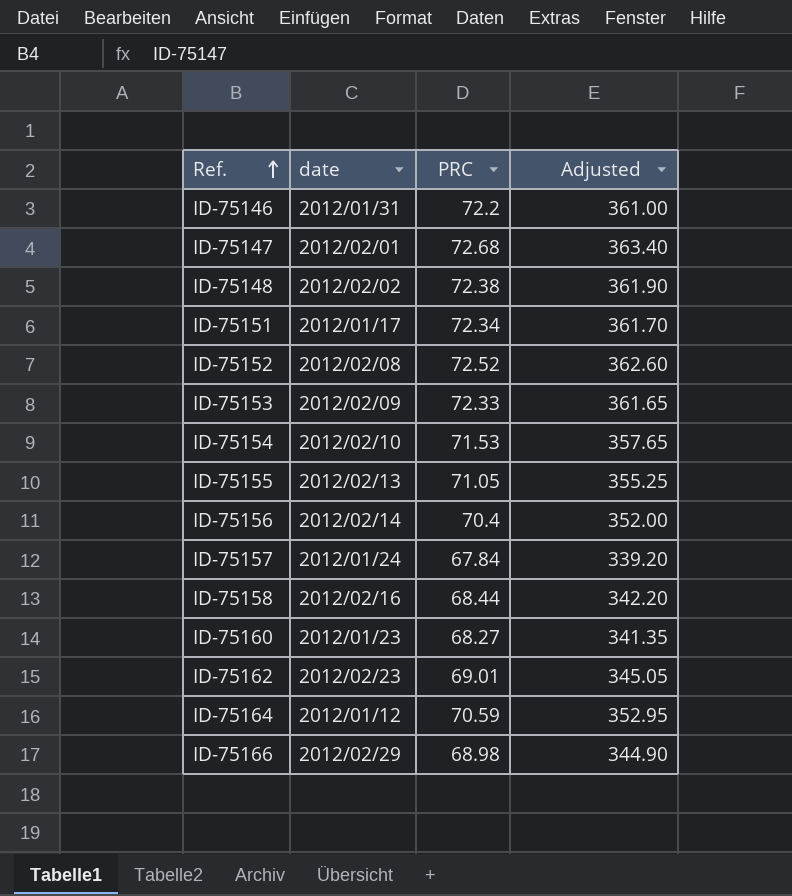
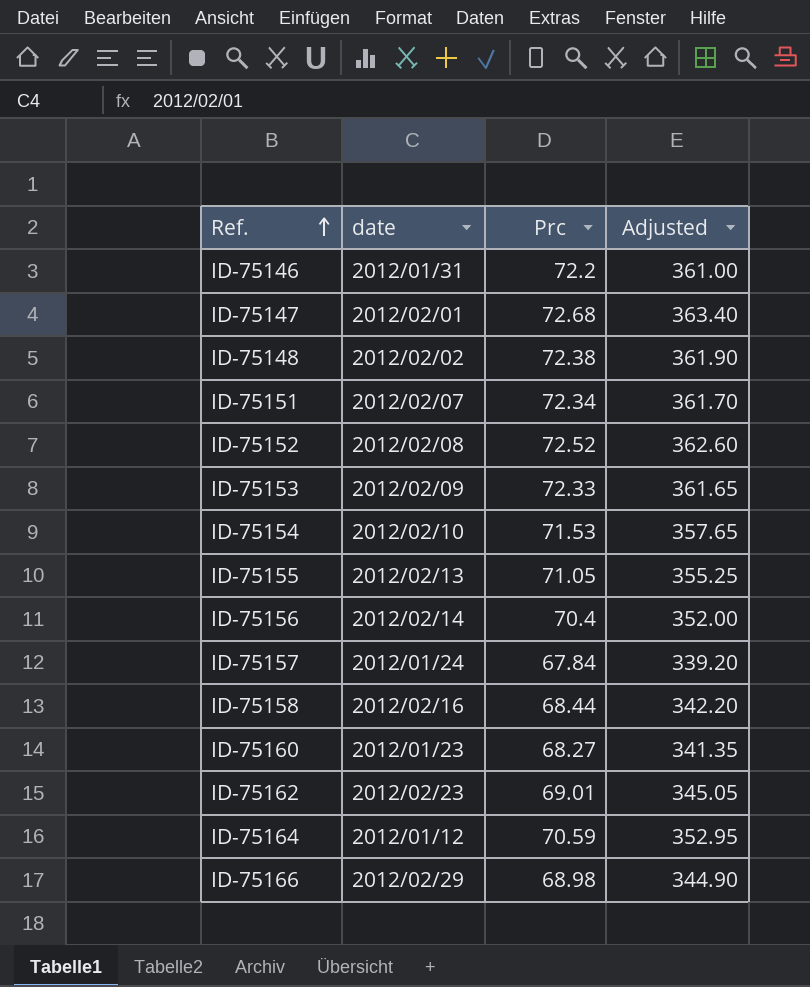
column name: PRC -> Prc
ID-75151 | date: 2012/01/17 -> 2012/02/07

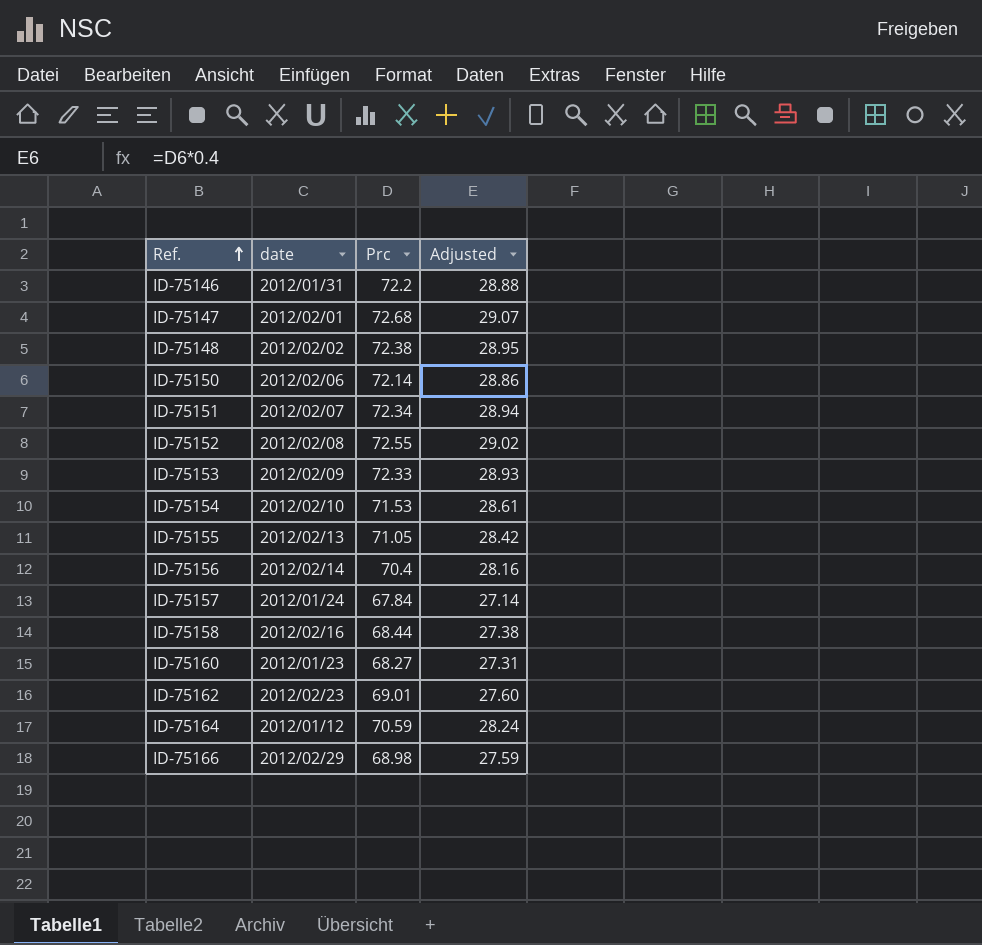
column Adjusted | formula: [Prc] * 5 -> [Prc] * 0.4
row ID-75150: none -> 2012/02/06 | 72.14 | 28.86
ID-75152 | Prc: 72.52 -> 72.55

